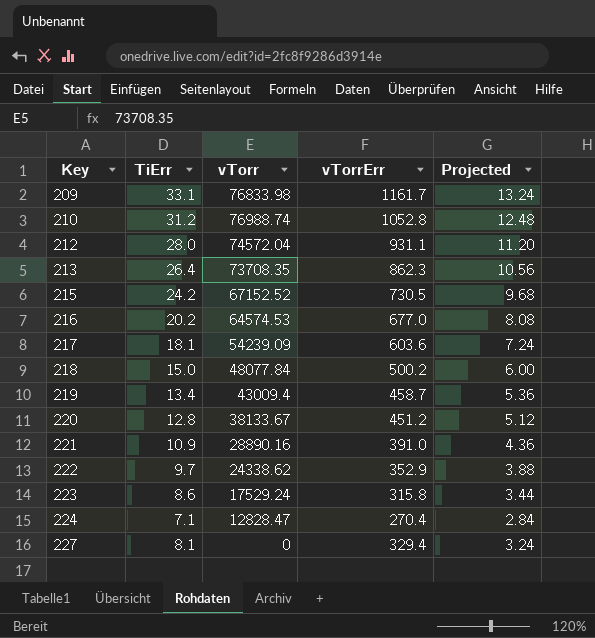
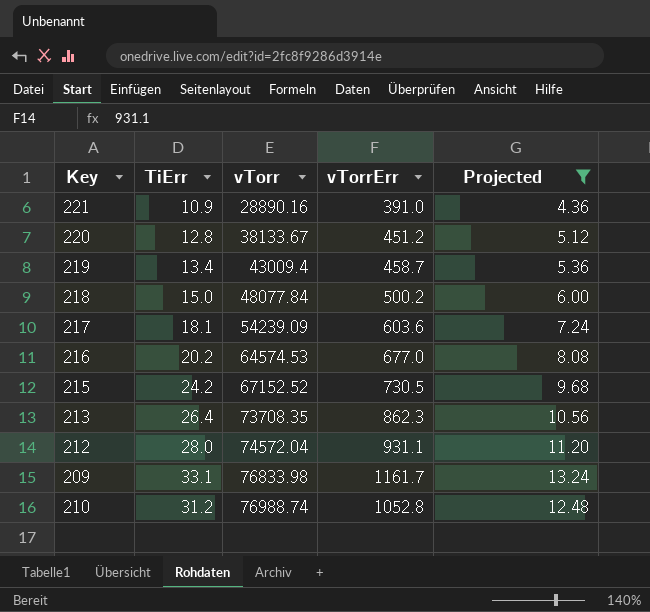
filter: none -> Projected >= 4.36
row order: Key ascending -> vTorr ascending

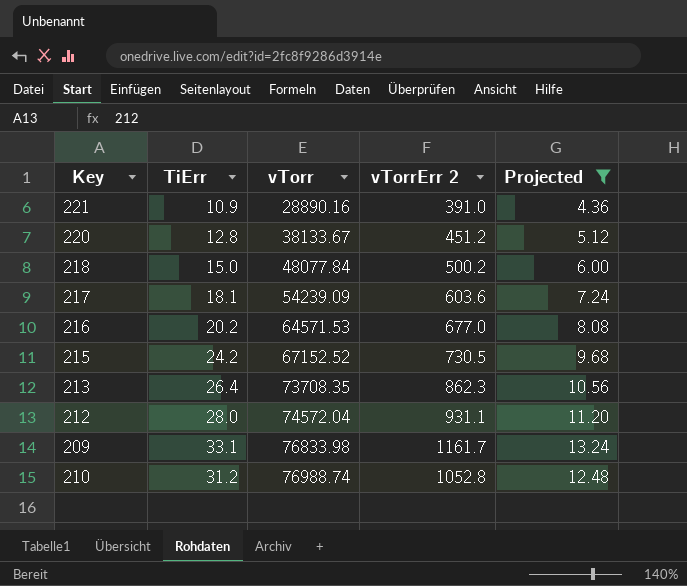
column name: vTorrErr -> vTorrErr 2
row 219: 13.4 | 43009.4 | 458.7 | 5.36 -> none
216 | vTorr: 64574.53 -> 64571.53

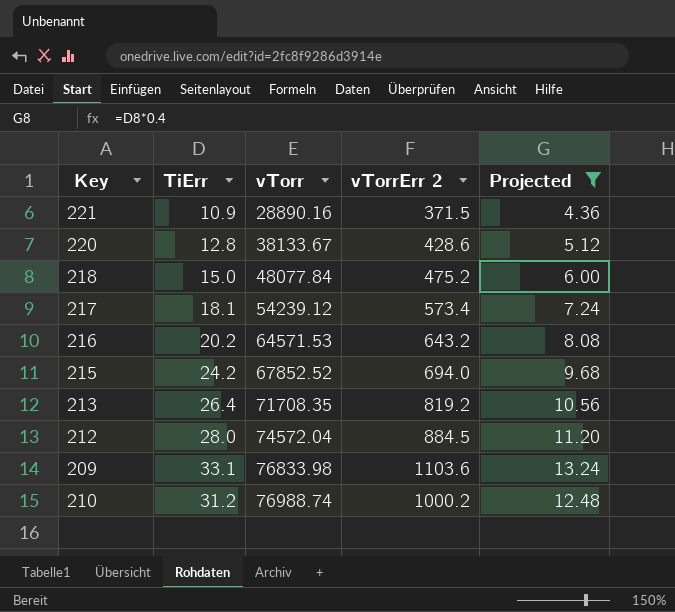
221 | vTorrErr 2: 391.0 -> 371.5
220 | vTorrErr 2: 451.2 -> 428.6
218 | vTorrErr 2: 500.2 -> 475.2
217 | vTorr: 54239.09 -> 54239.12
217 | vTorrErr 2: 603.6 -> 573.4
216 | vTorrErr 2: 677.0 -> 643.2
215 | vTorr: 67152.52 -> 67852.52
215 | vTorrErr 2: 730.5 -> 694.0
213 | vTorr: 73708.35 -> 71708.35
213 | vTorrErr 2: 862.3 -> 819.2
212 | vTorrErr 2: 931.1 -> 884.5
209 | vTorrErr 2: 1161.7 -> 1103.6
210 | vTorrErr 2: 1052.8 -> 1000.2

